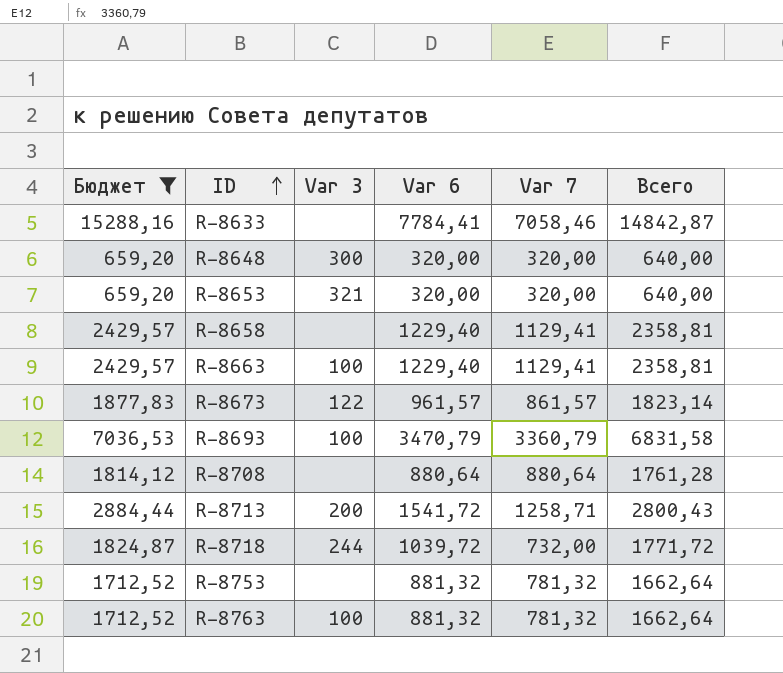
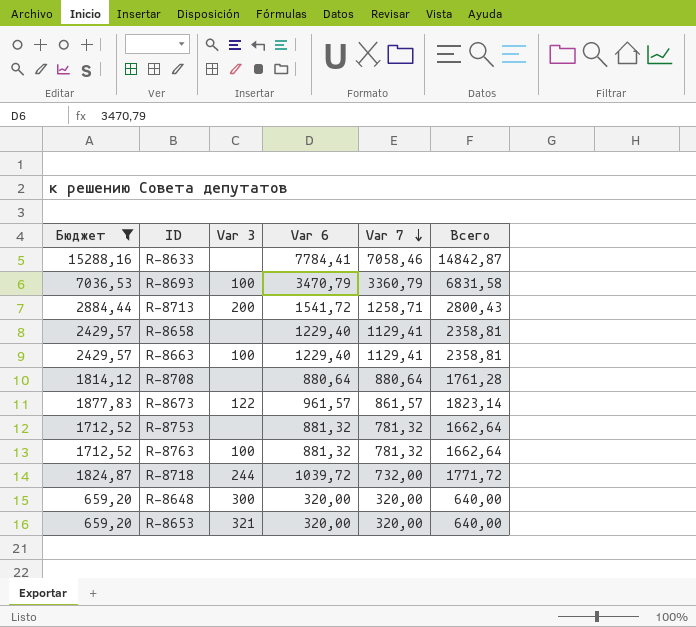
row order: ID ascending -> Var 7 descending

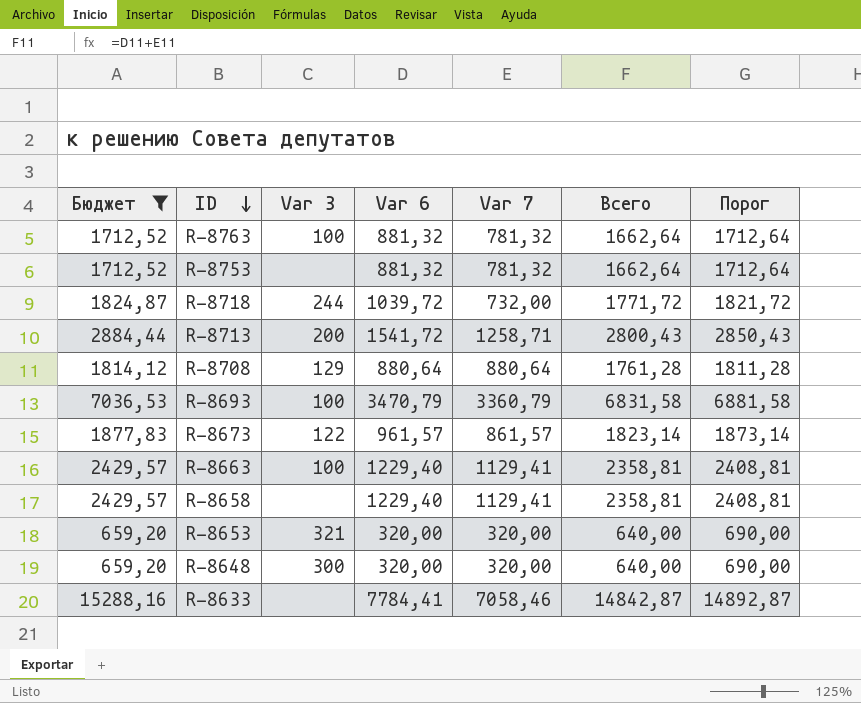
row order: Var 7 descending -> ID descending
column Порог | formula: none -> [Всего] + 50
R-8708 | Var 3: none -> 129

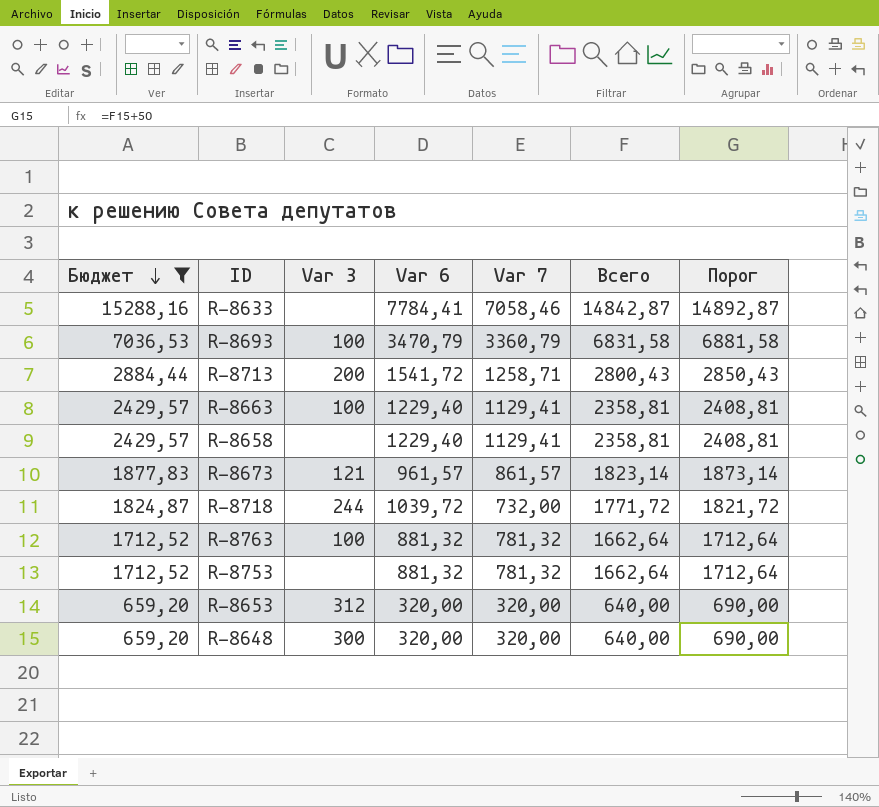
row order: ID descending -> Бюджет descending
row R-8708: 1814,12 | 129 | 880,64 | 880,64 | 1761,28 | 1811,28 -> none
R-8673 | Var 3: 122 -> 121
R-8653 | Var 3: 321 -> 312

